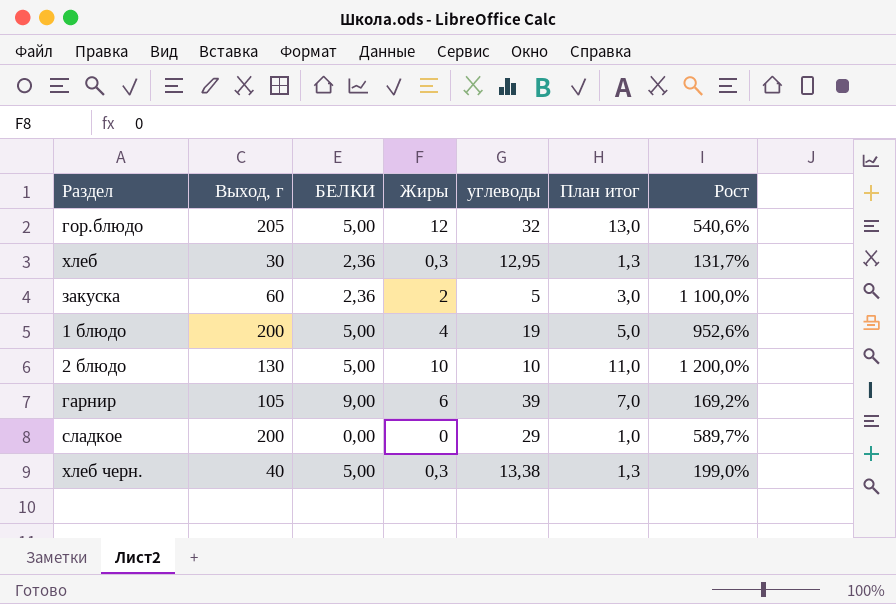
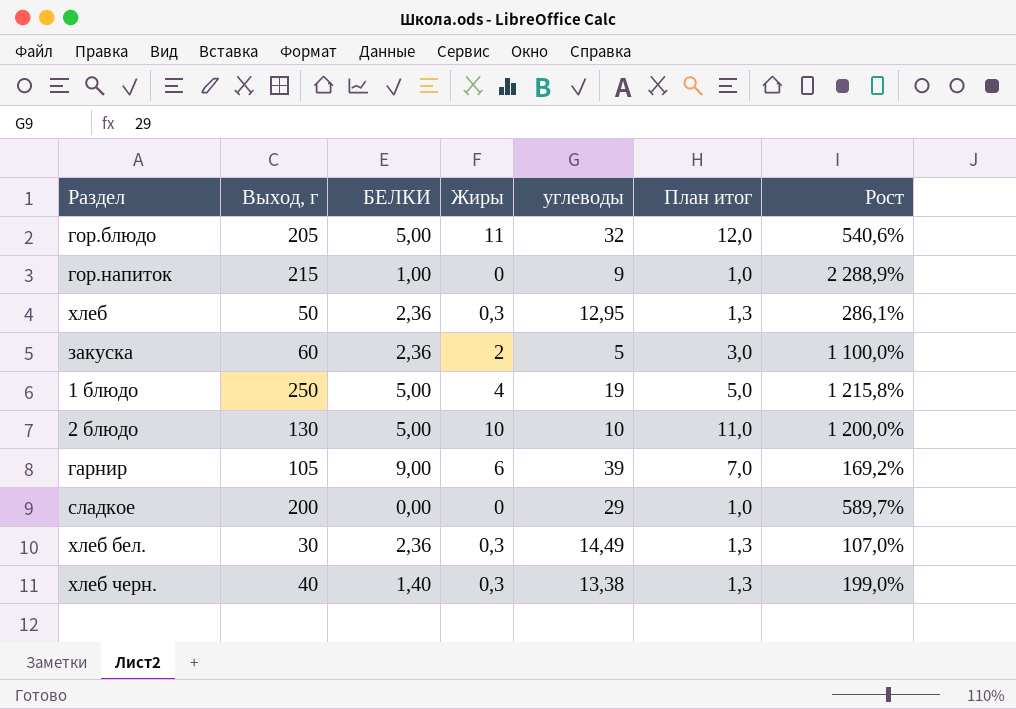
гор.блюдо | Жиры: 12 -> 11
гор.блюдо | План итог: 13,0 -> 12,0
row гор.напиток: none -> 215 | 1,00 | 0 | 9 | 1,0 | 2 288,9%
хлеб | Выход, г: 30 -> 50
хлеб | Рост: 131,7% -> 286,1%
1 блюдо | Выход, г: 200 -> 250
1 блюдо | Рост: 952,6% -> 1 215,8%
row хлеб бел.: none -> 30 | 2,36 | 0,3 | 14,49 | 1,3 | 107,0%
хлеб черн. | БЕЛКИ: 5,00 -> 1,40

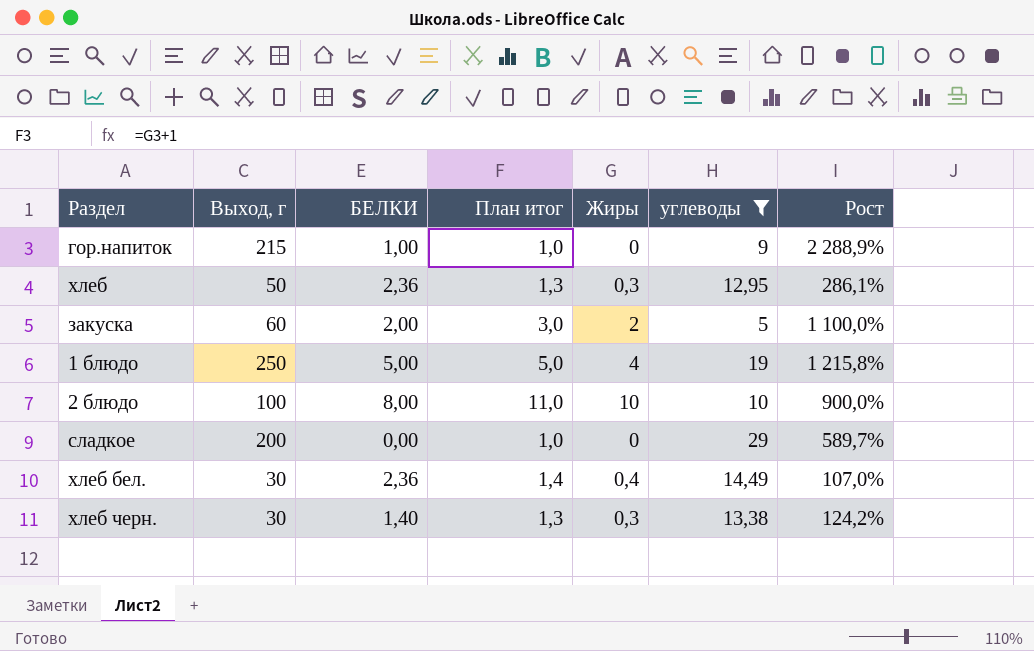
filter: none -> углеводы <= 29
column План итог | position: 6 -> 4
закуска | БЕЛКИ: 2,36 -> 2,00
2 блюдо | Выход, г: 130 -> 100
2 блюдо | БЕЛКИ: 5,00 -> 8,00
2 блюдо | Рост: 1 200,0% -> 900,0%
хлеб бел. | План итог: 1,3 -> 1,4
хлеб бел. | Жиры: 0,3 -> 0,4
хлеб черн. | Выход, г: 40 -> 30
хлеб черн. | Рост: 199,0% -> 124,2%

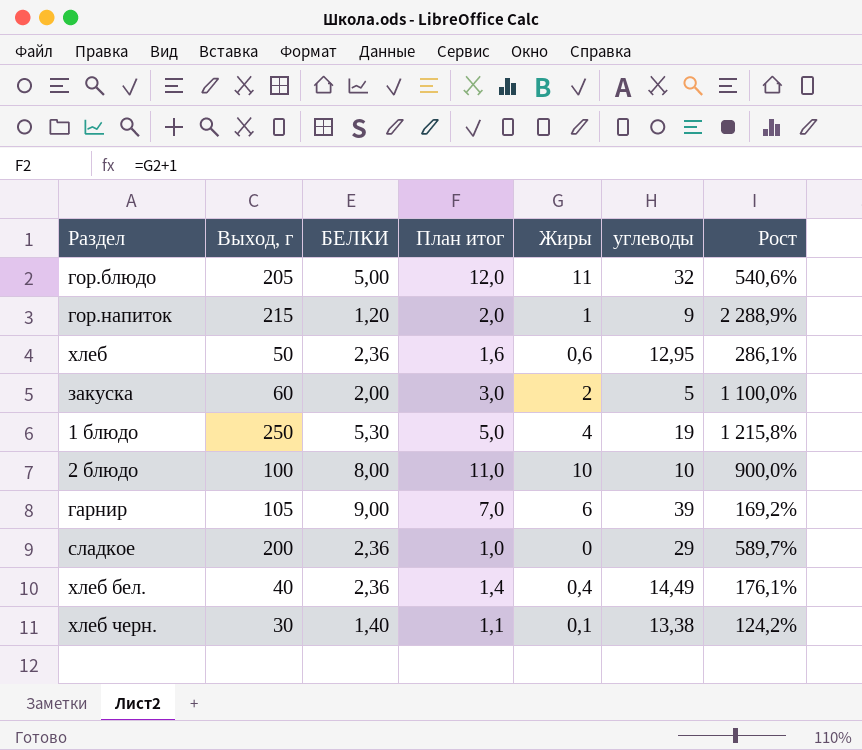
filter: углеводы <= 29 -> none
гор.напиток | БЕЛКИ: 1,00 -> 1,20
гор.напиток | План итог: 1,0 -> 2,0
гор.напиток | Жиры: 0 -> 1
хлеб | План итог: 1,3 -> 1,6
хлеб | Жиры: 0,3 -> 0,6
1 блюдо | БЕЛКИ: 5,00 -> 5,30
сладкое | БЕЛКИ: 0,00 -> 2,36
хлеб бел. | Выход, г: 30 -> 40
хлеб бел. | Рост: 107,0% -> 176,1%
хлеб черн. | План итог: 1,3 -> 1,1
хлеб черн. | Жиры: 0,3 -> 0,1

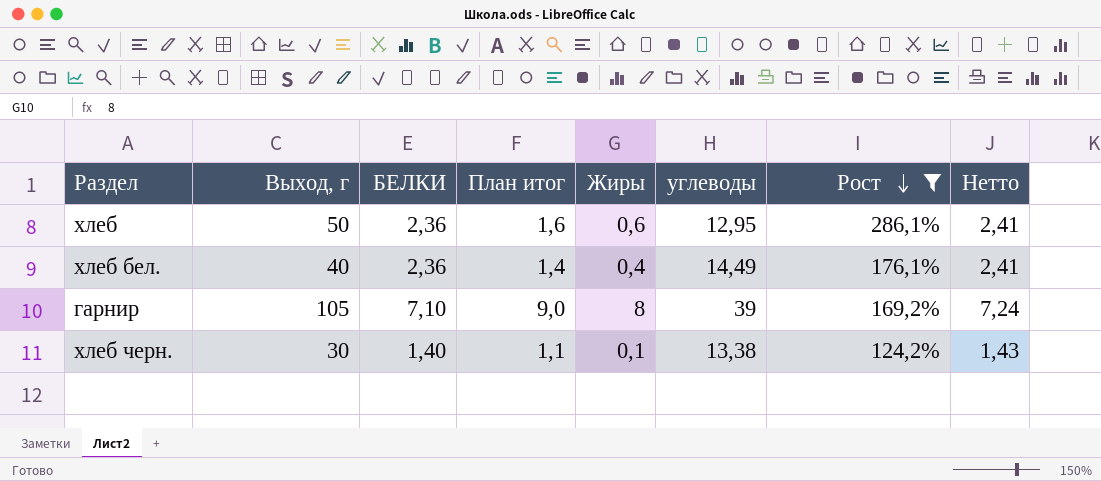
filter: none -> Рост <= 286,1%
row order: none -> Рост descending
column Нетто | formula: none -> [БЕЛКИ] * 1,02
гарнир | БЕЛКИ: 9,00 -> 7,10
гарнир | План итог: 7,0 -> 9,0
гарнир | Жиры: 6 -> 8

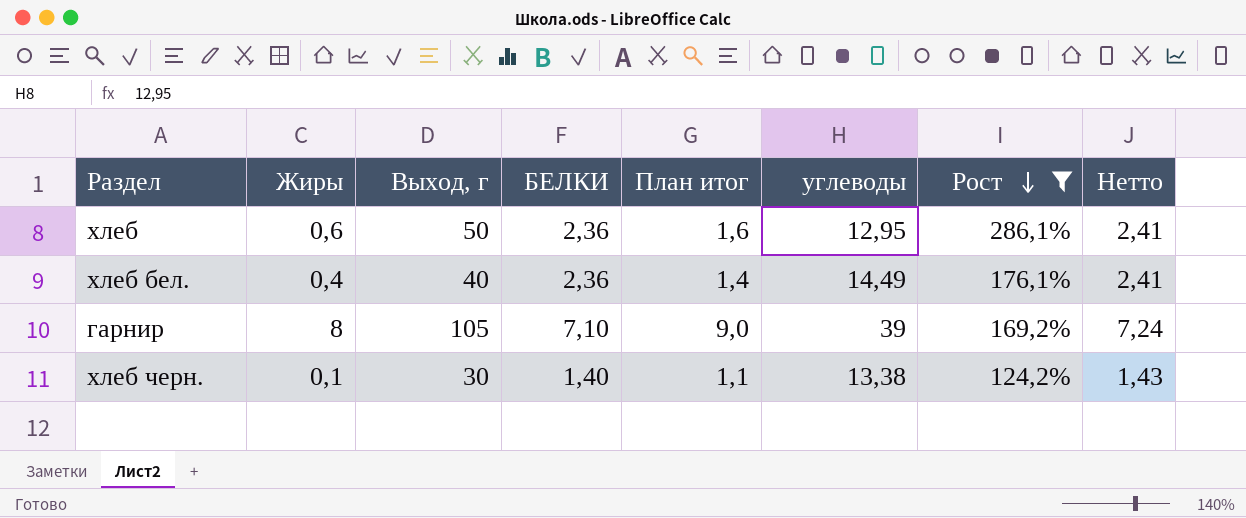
column Жиры | position: 5 -> 2

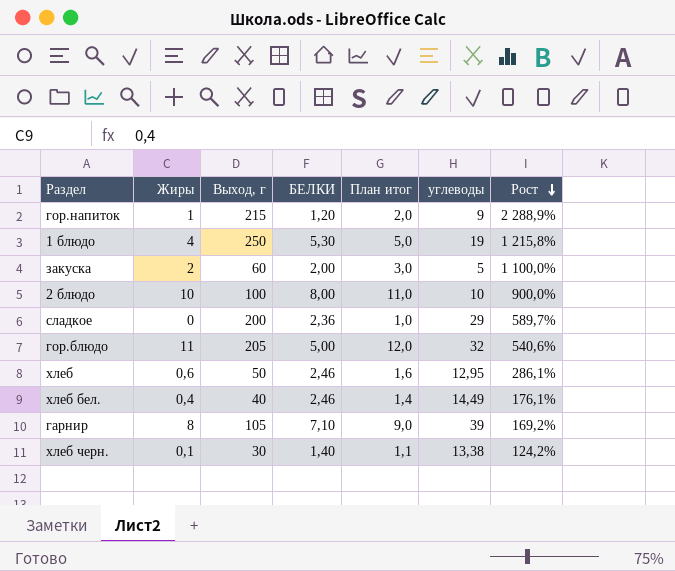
filter: Рост <= 286,1% -> none
column Нетто | formula: [БЕЛКИ] * 1,02 -> none
хлеб | БЕЛКИ: 2,36 -> 2,46
хлеб бел. | БЕЛКИ: 2,36 -> 2,46

